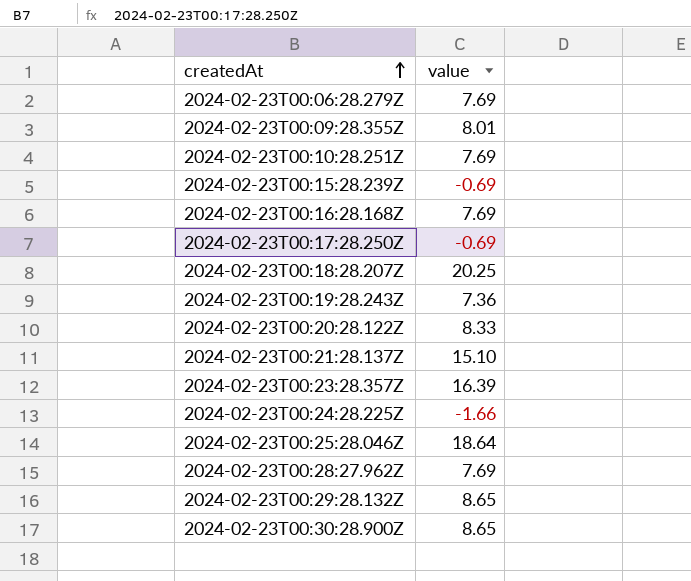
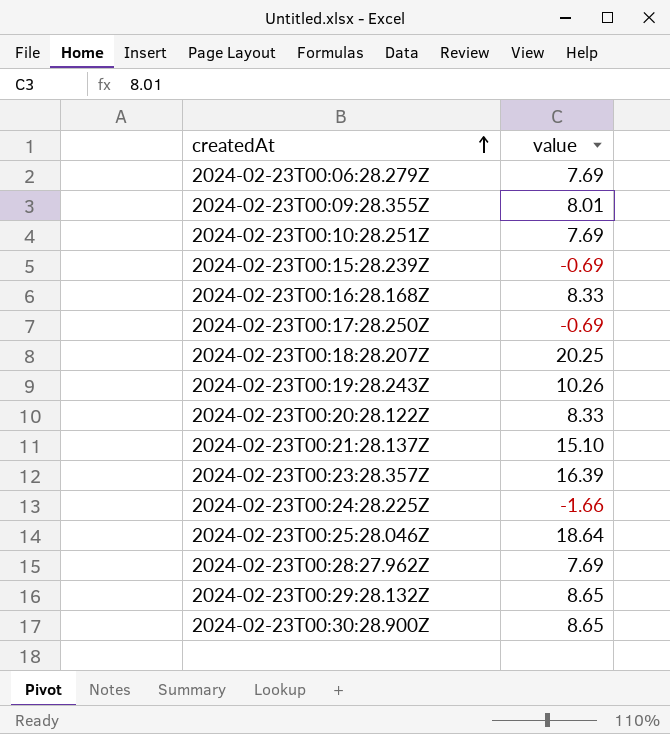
2024-02-23T00:16:28.168Z | value: 7.69 -> 8.33
2024-02-23T00:19:28.243Z | value: 7.36 -> 10.26

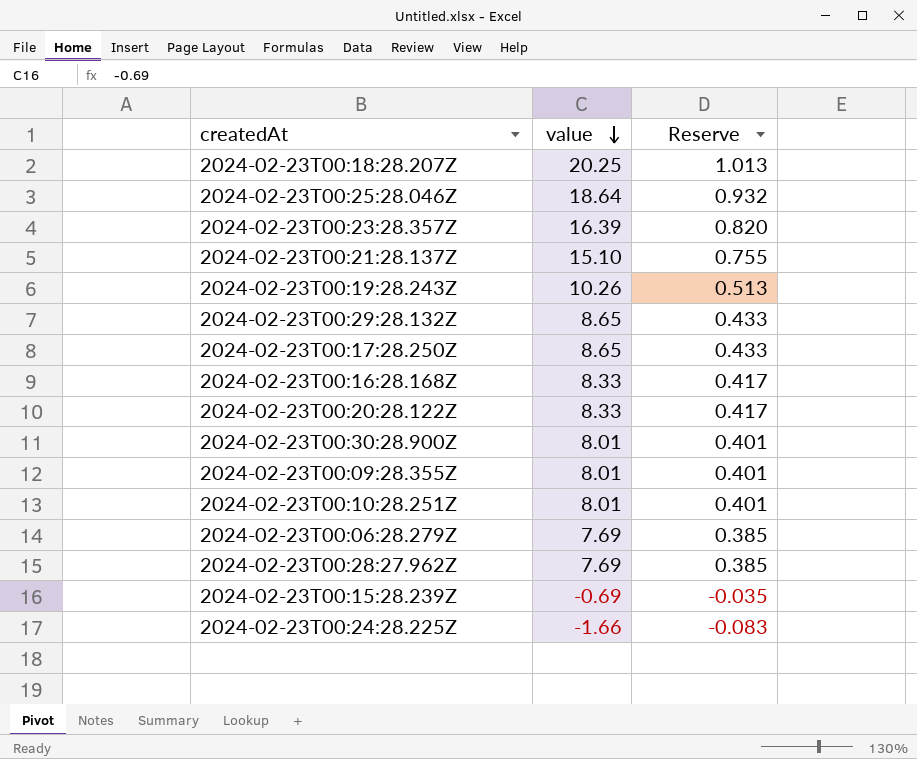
row order: createdAt ascending -> value descending
column Reserve | formula: none -> [value] * 0.05
2024-02-23T00:17:28.250Z | value: -0.69 -> 8.65
2024-02-23T00:30:28.900Z | value: 8.65 -> 8.01
2024-02-23T00:10:28.251Z | value: 7.69 -> 8.01

